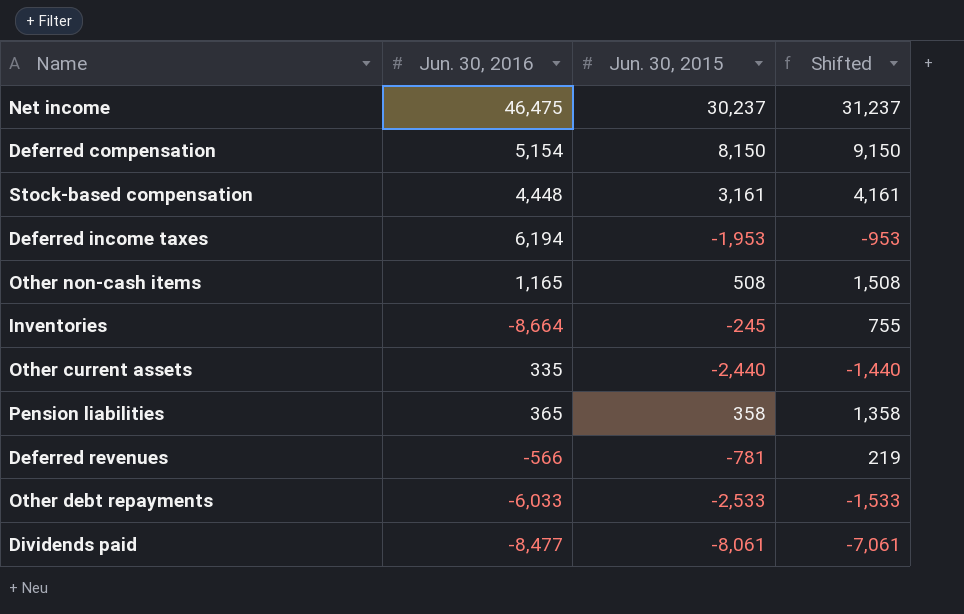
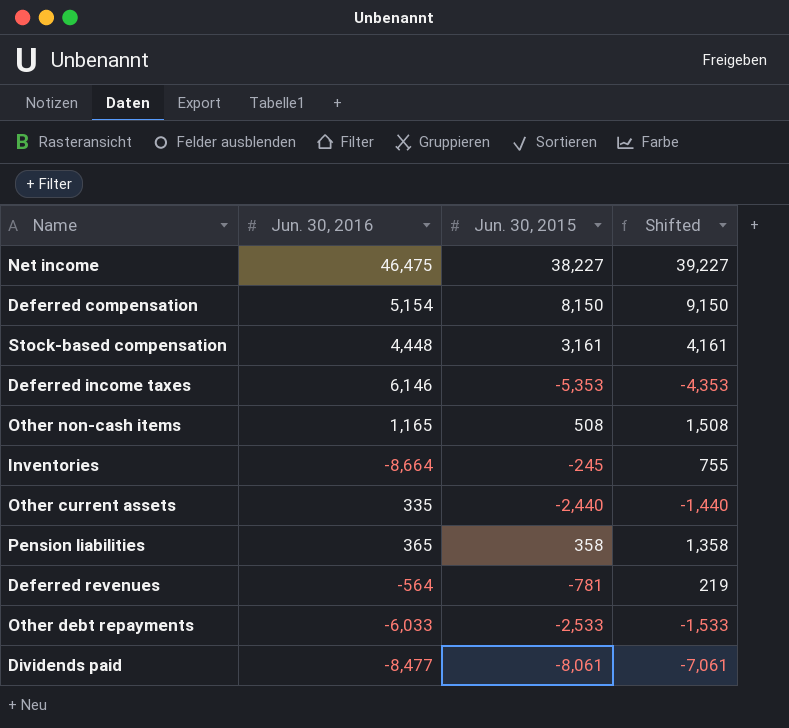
Net income | Jun. 30, 2015: 30,237 -> 38,227
Net income | Shifted: 31,237 -> 39,227
Deferred income taxes | Jun. 30, 2016: 6,194 -> 6,146
Deferred income taxes | Jun. 30, 2015: -1,953 -> -5,353
Deferred income taxes | Shifted: -953 -> -4,353
Deferred revenues | Jun. 30, 2016: -566 -> -564

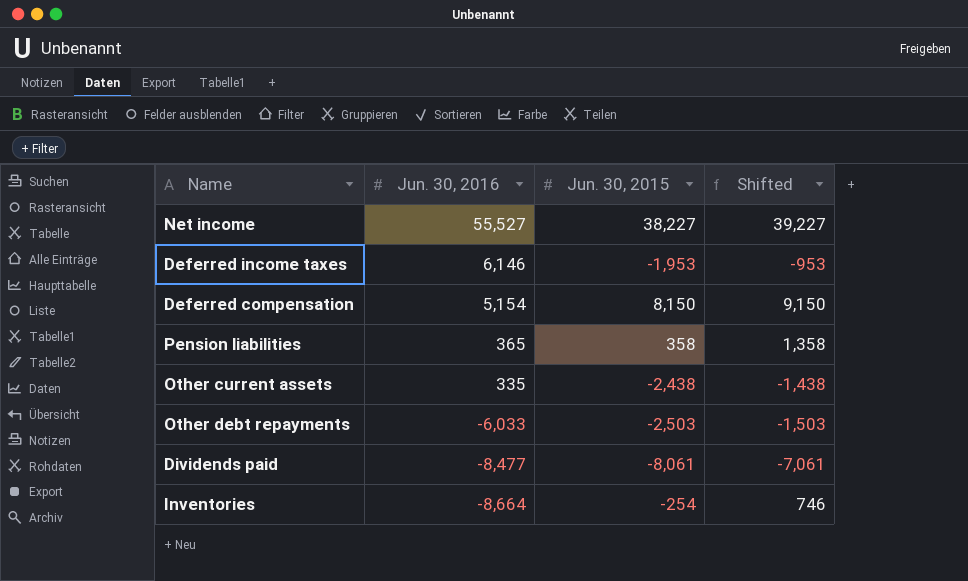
row order: none -> Jun. 30, 2016 descending
row Stock-based compensation: 4,448 | 3,161 | 4,161 -> none
row Other non-cash items: 1,165 | 508 | 1,508 -> none
row Deferred revenues: -564 | -781 | 219 -> none
Net income | Jun. 30, 2016: 46,475 -> 55,527
Deferred income taxes | Jun. 30, 2015: -5,353 -> -1,953
Deferred income taxes | Shifted: -4,353 -> -953
Other current assets | Jun. 30, 2015: -2,440 -> -2,438
Other current assets | Shifted: -1,440 -> -1,438
Other debt repayments | Jun. 30, 2015: -2,533 -> -2,503
Other debt repayments | Shifted: -1,533 -> -1,503
Inventories | Jun. 30, 2015: -245 -> -254
Inventories | Shifted: 755 -> 746

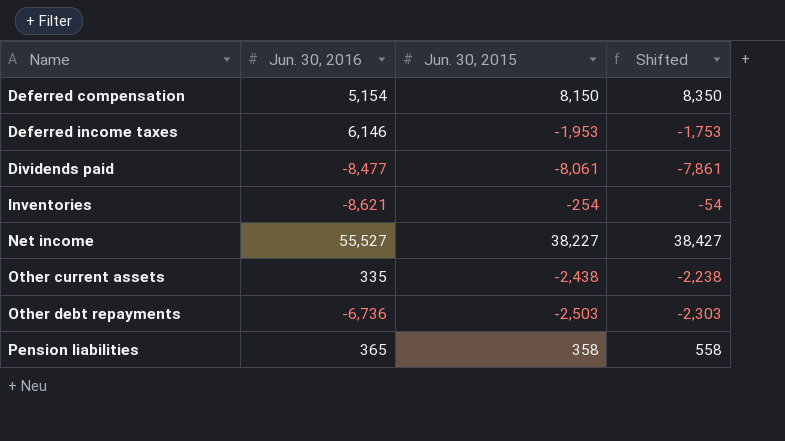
row order: Jun. 30, 2016 descending -> Name ascending
column Shifted | formula: [Jun. 30, 2015] + 1000 -> [Jun. 30, 2015] + 200
Inventories | Jun. 30, 2016: -8,664 -> -8,621
Other debt repayments | Jun. 30, 2016: -6,033 -> -6,736

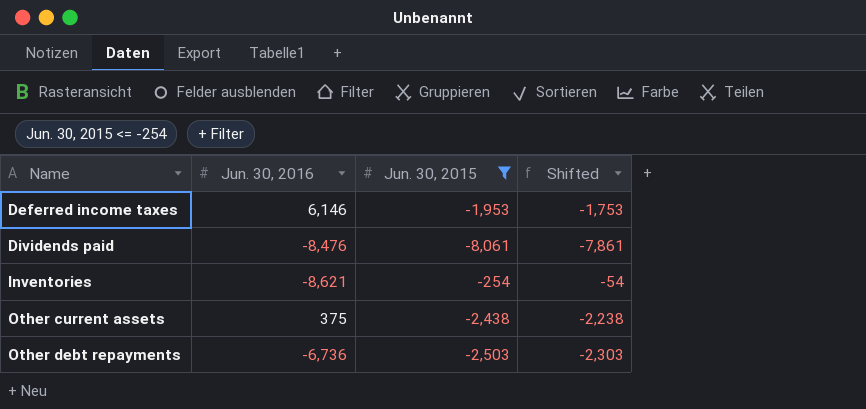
filter: none -> Jun. 30, 2015 <= -254
Dividends paid | Jun. 30, 2016: -8,477 -> -8,476
Other current assets | Jun. 30, 2016: 335 -> 375

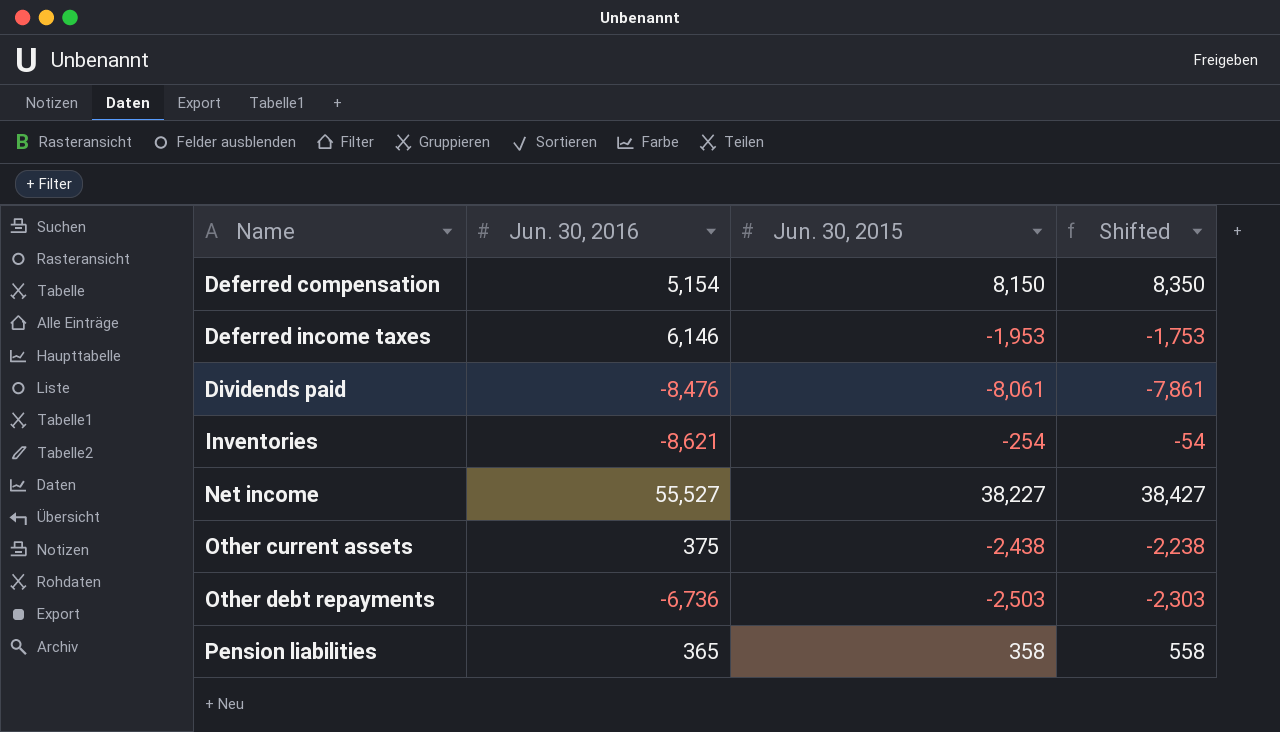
filter: Jun. 30, 2015 <= -254 -> none

